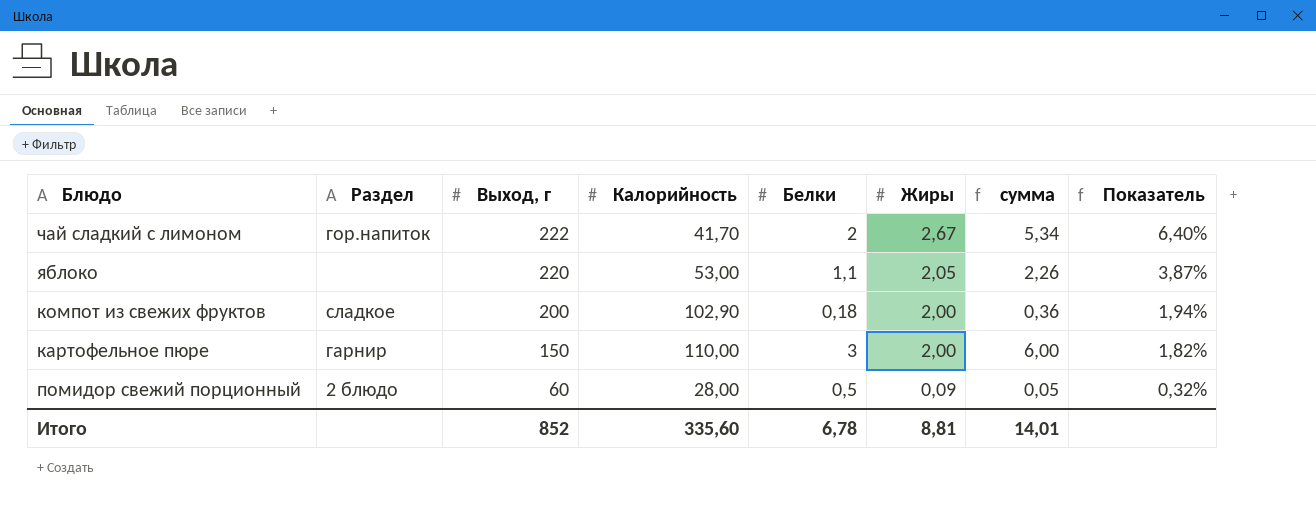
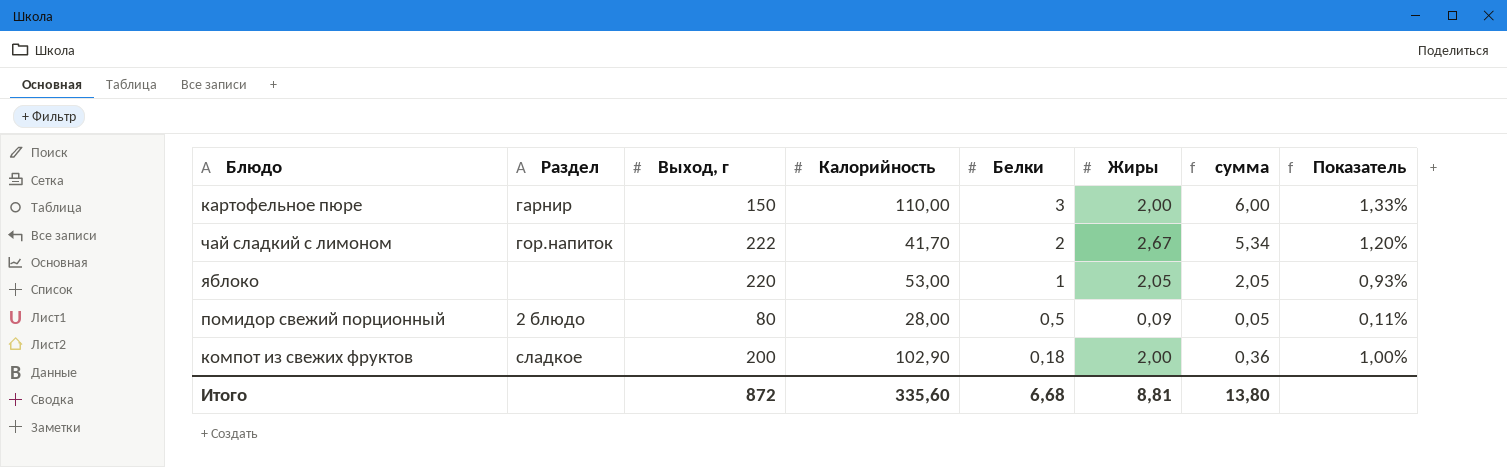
row order: Выход, г descending -> Белки descending
column Показатель | formula: [Жиры] / [Калорийность] -> [Жиры] / [Выход, г]
яблоко | Белки: 1,1 -> 1
яблоко | сумма: 2,26 -> 2,05
помидор свежий порционный | Выход, г: 60 -> 80
Итого | Выход, г: 852 -> 872
Итого | Белки: 6,78 -> 6,68
Итого | сумма: 14,01 -> 13,80

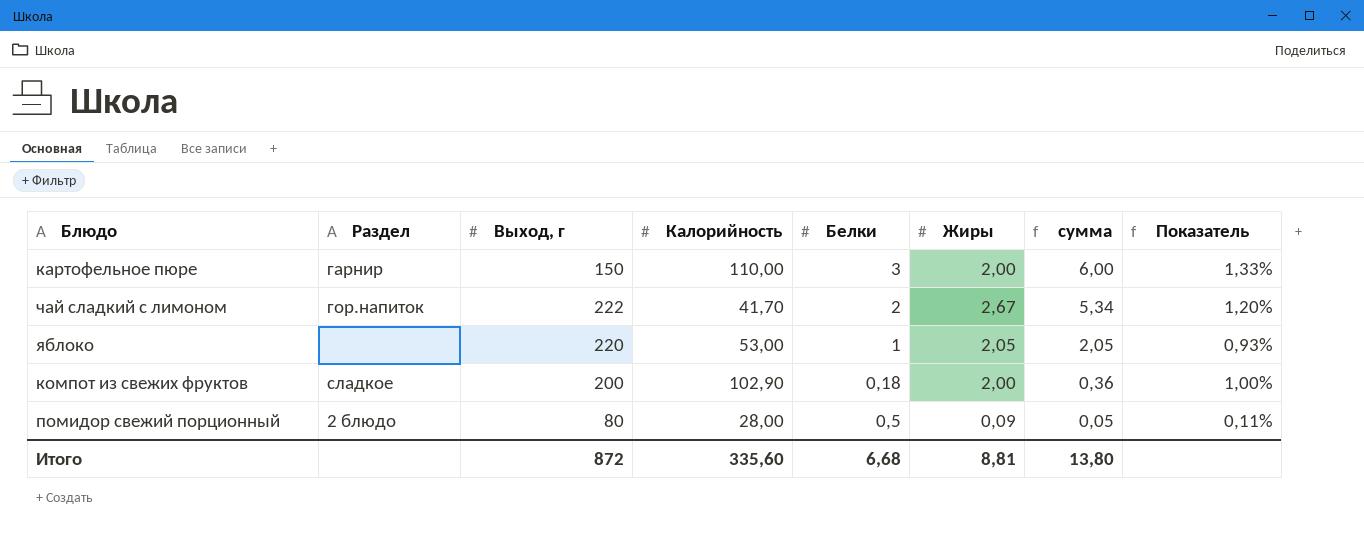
row order: Белки descending -> сумма descending

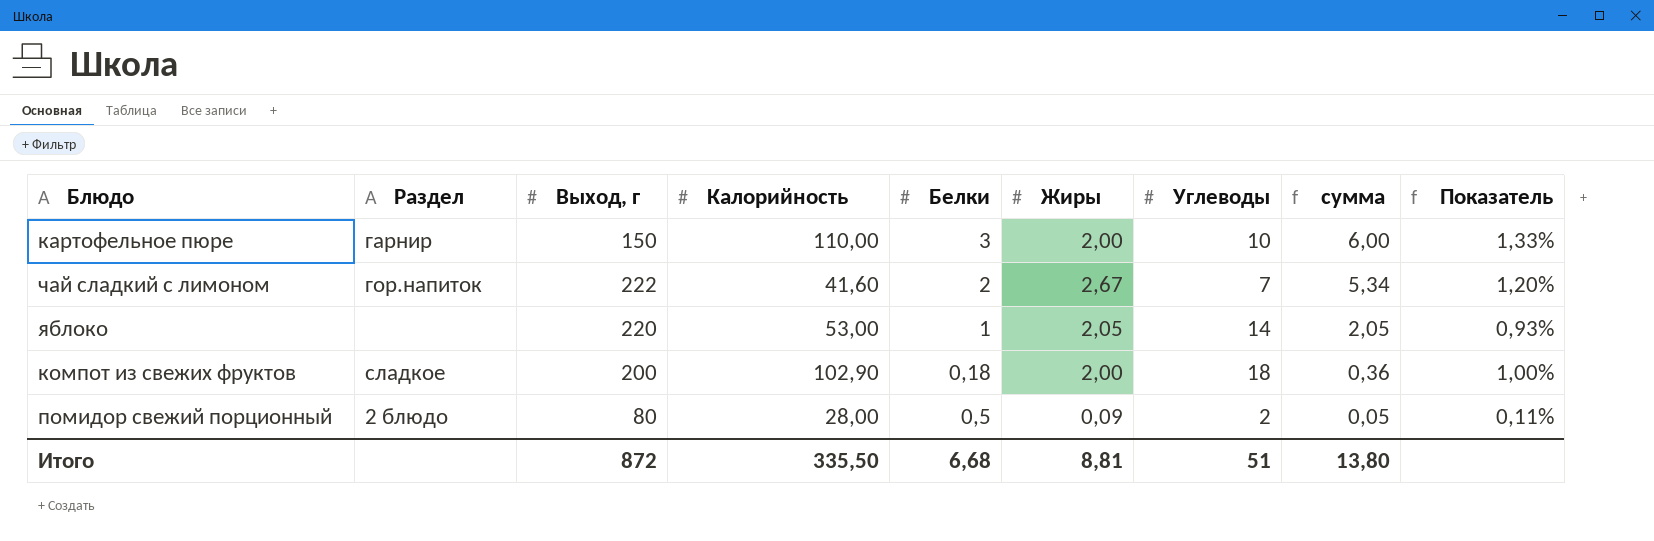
column Углеводы | position: none -> 7
чай сладкий с лимоном | Калорийность: 41,70 -> 41,60
Итого | Калорийность: 335,60 -> 335,50

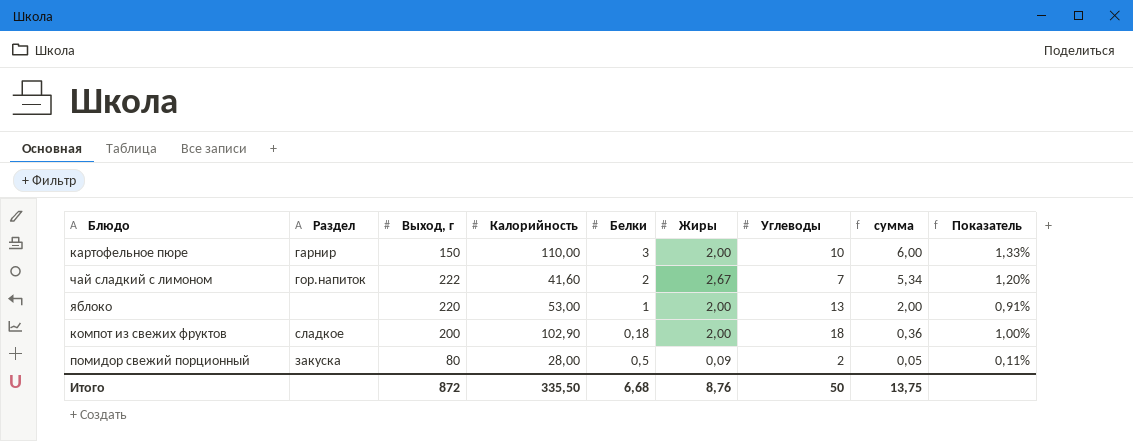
яблоко | Жиры: 2,05 -> 2,00
яблоко | Углеводы: 14 -> 13
яблоко | сумма: 2,05 -> 2,00
яблоко | Показатель: 0,93% -> 0,91%
помидор свежий порционный | Раздел: 2 блюдо -> закуска
Итого | Жиры: 8,81 -> 8,76
Итого | Углеводы: 51 -> 50
Итого | сумма: 13,80 -> 13,75

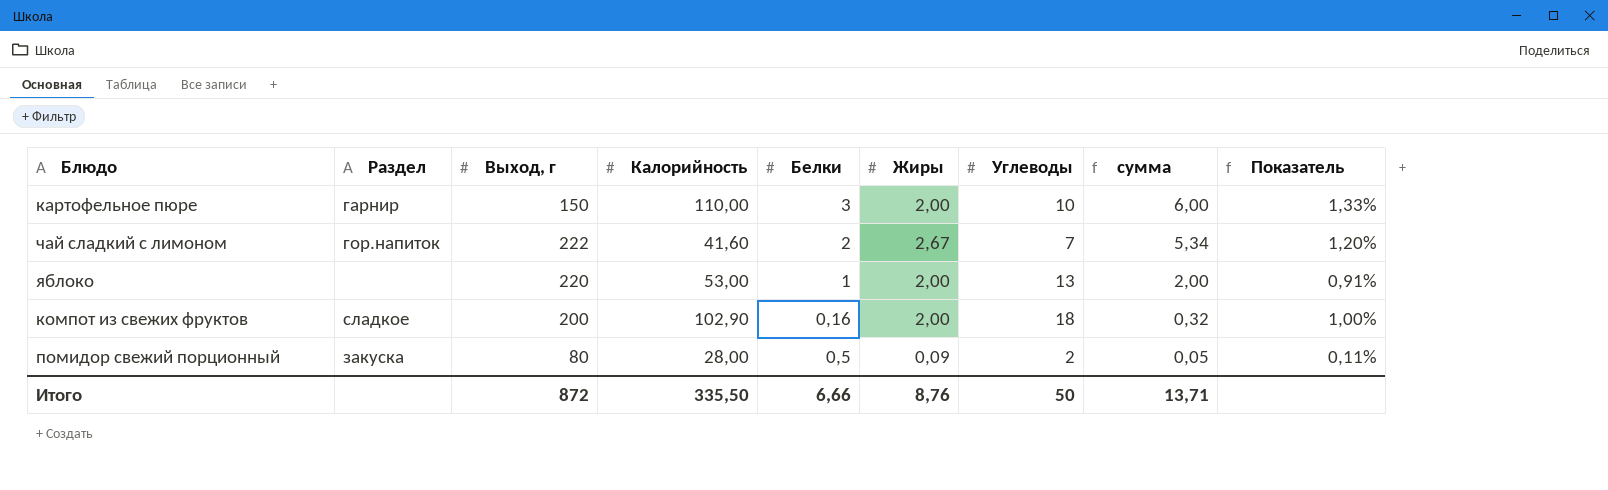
компот из свежих фруктов | Белки: 0,18 -> 0,16
компот из свежих фруктов | сумма: 0,36 -> 0,32
Итого | Белки: 6,68 -> 6,66
Итого | сумма: 13,75 -> 13,71

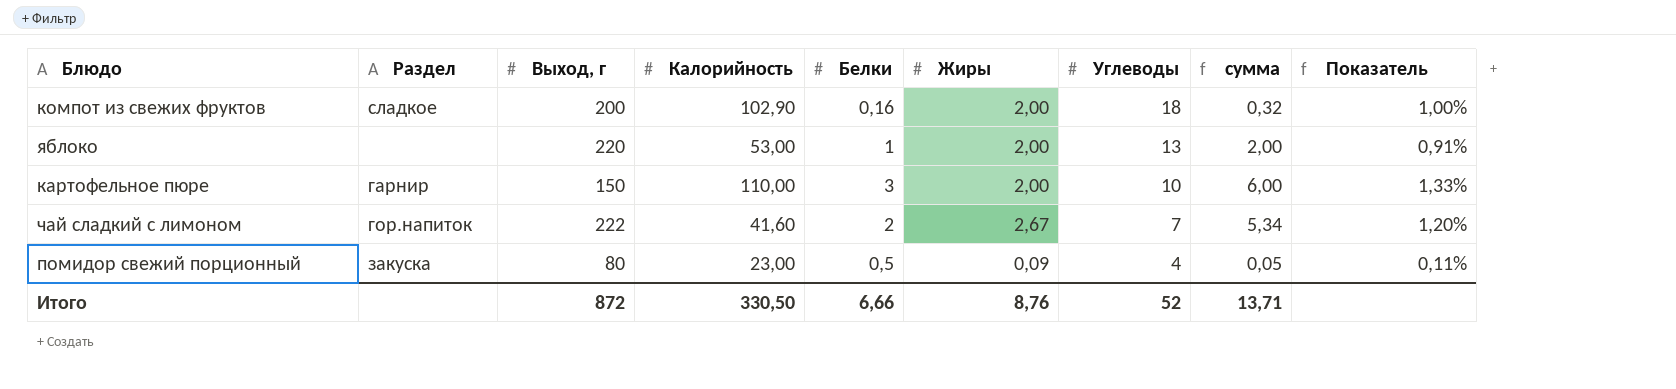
row order: сумма descending -> Углеводы descending
помидор свежий порционный | Калорийность: 28,00 -> 23,00
помидор свежий порционный | Углеводы: 2 -> 4
Итого | Калорийность: 335,50 -> 330,50
Итого | Углеводы: 50 -> 52

